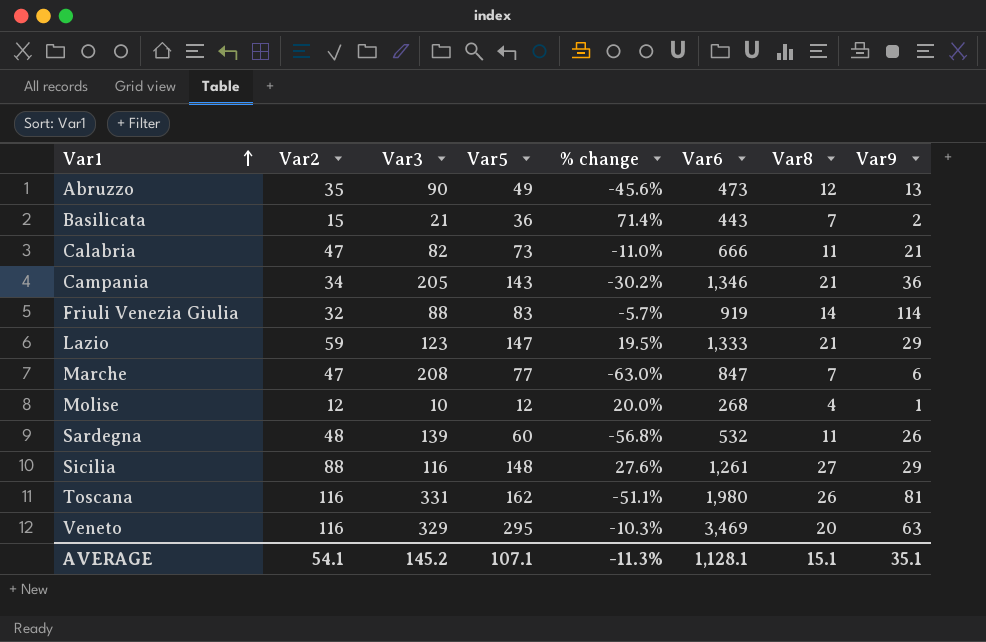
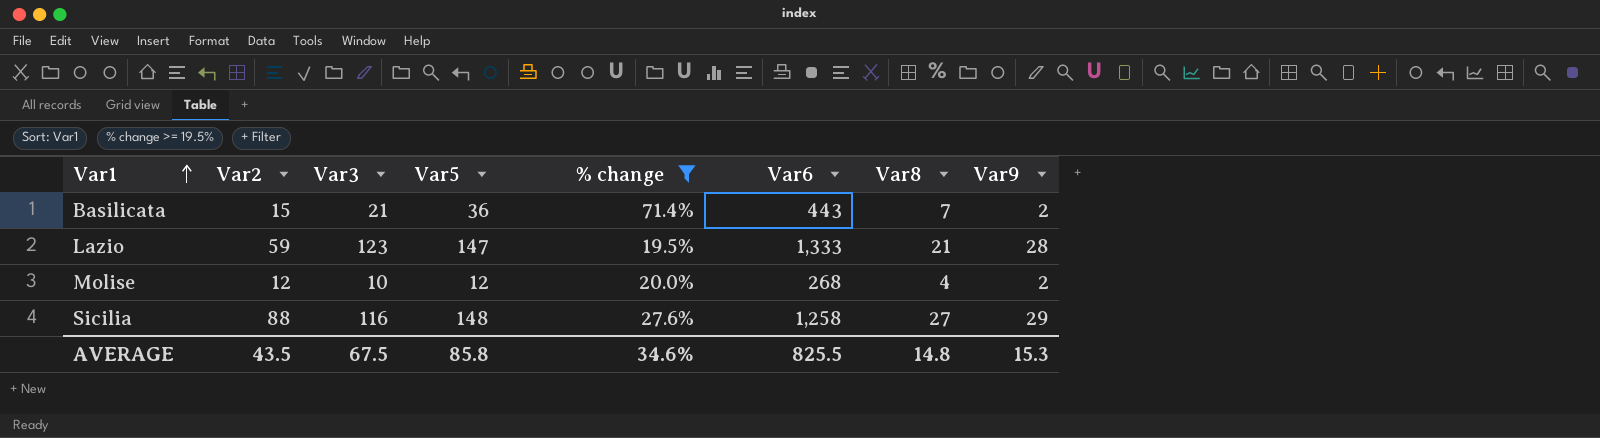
filter: none -> % change >= 19.5%
Lazio | Var9: 29 -> 28
Molise | Var9: 1 -> 2
Sicilia | Var6: 1,261 -> 1,258
AVERAGE | Var2: 54.1 -> 43.5
AVERAGE | Var3: 145.2 -> 67.5
AVERAGE | Var5: 107.1 -> 85.8
AVERAGE | % change: -11.3% -> 34.6%
AVERAGE | Var6: 1,128.1 -> 825.5
AVERAGE | Var8: 15.1 -> 14.8
AVERAGE | Var9: 35.1 -> 15.3

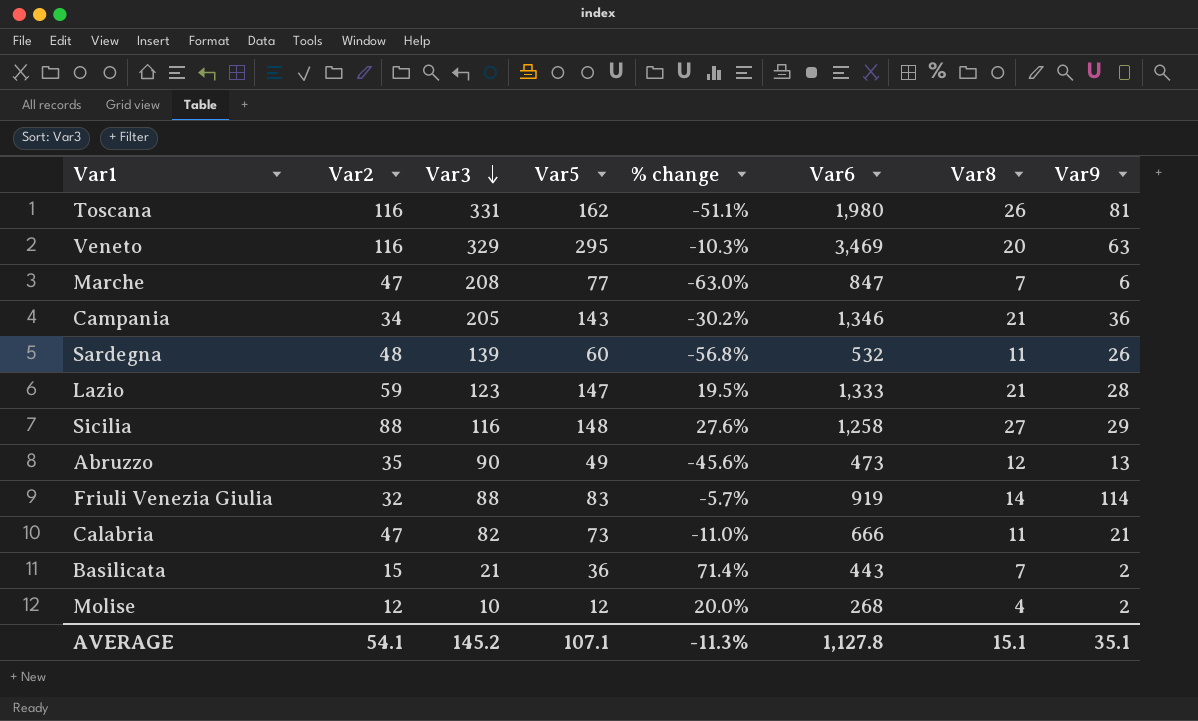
filter: % change >= 19.5% -> none
row order: Var1 ascending -> Var3 descending
AVERAGE | Var2: 43.5 -> 54.1
AVERAGE | Var3: 67.5 -> 145.2
AVERAGE | Var5: 85.8 -> 107.1
AVERAGE | % change: 34.6% -> -11.3%
AVERAGE | Var6: 825.5 -> 1,127.8
AVERAGE | Var8: 14.8 -> 15.1
AVERAGE | Var9: 15.3 -> 35.1

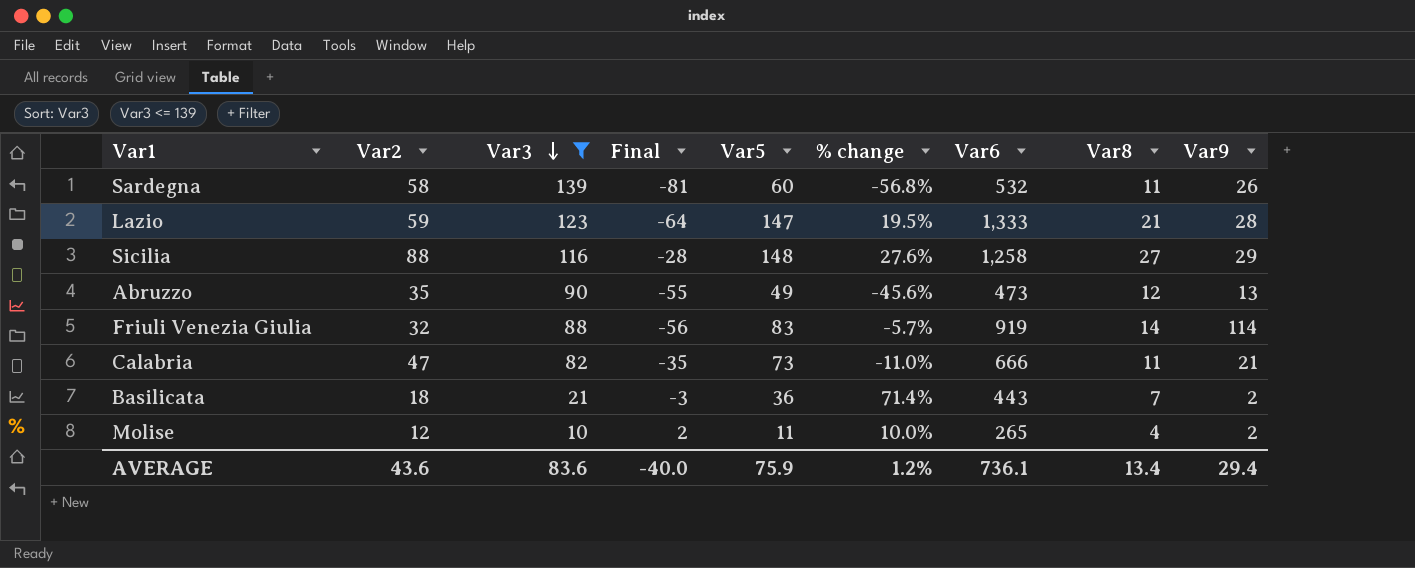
filter: none -> Var3 <= 139
column Final | formula: none -> [Var2] - [Var3]
Sardegna | Var2: 48 -> 58
Basilicata | Var2: 15 -> 18
Molise | Var5: 12 -> 11
Molise | % change: 20.0% -> 10.0%
Molise | Var6: 268 -> 265
AVERAGE | Var2: 54.1 -> 43.6
AVERAGE | Var3: 145.2 -> 83.6
AVERAGE | Var5: 107.1 -> 75.9
AVERAGE | % change: -11.3% -> 1.2%
AVERAGE | Var6: 1,127.8 -> 736.1
AVERAGE | Var8: 15.1 -> 13.4
AVERAGE | Var9: 35.1 -> 29.4

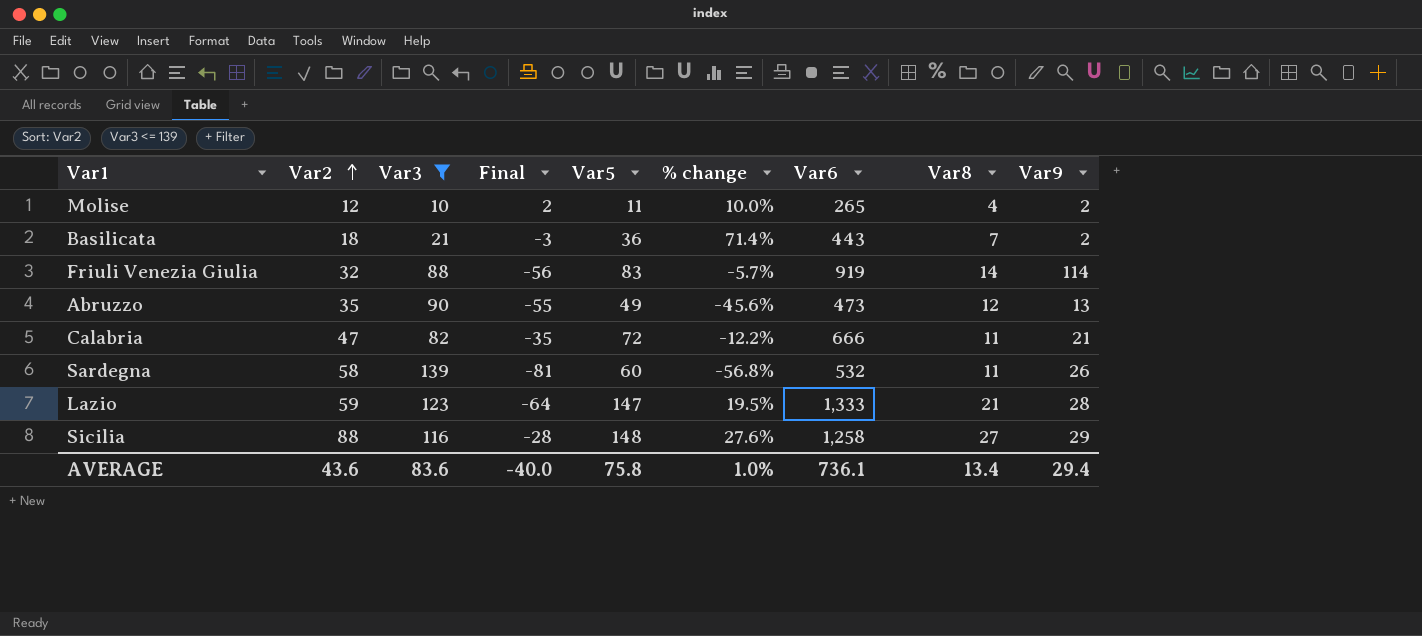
row order: Var3 descending -> Var2 ascending
Calabria | Var5: 73 -> 72
Calabria | % change: -11.0% -> -12.2%
AVERAGE | Var5: 75.9 -> 75.8
AVERAGE | % change: 1.2% -> 1.0%

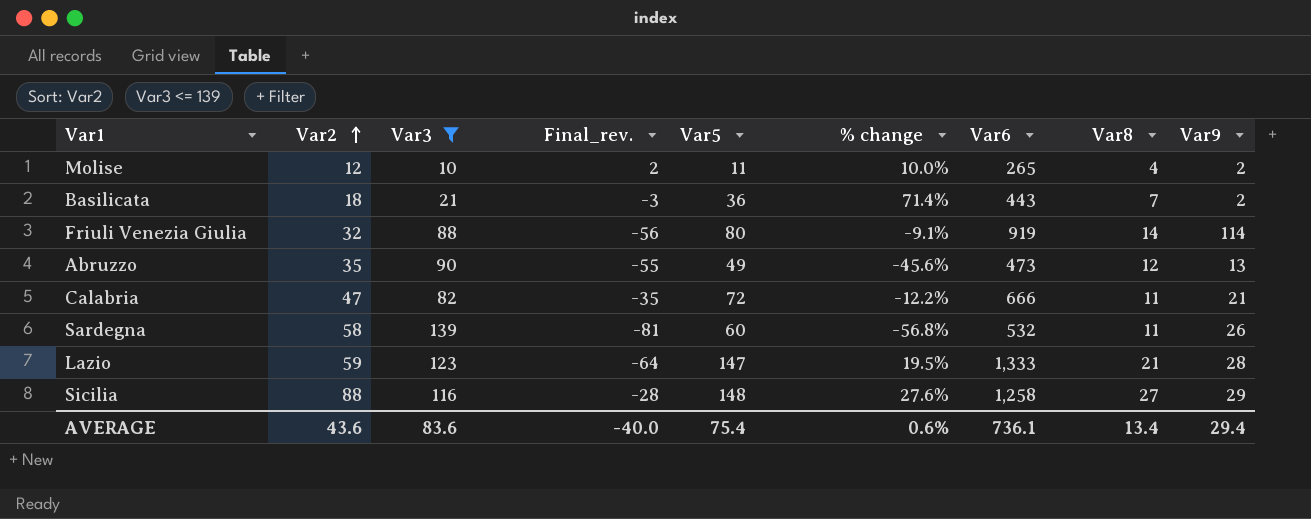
column name: Final -> Final_rev.
Friuli Venezia Giulia | Var5: 83 -> 80
Friuli Venezia Giulia | % change: -5.7% -> -9.1%
AVERAGE | Var5: 75.8 -> 75.4
AVERAGE | % change: 1.0% -> 0.6%

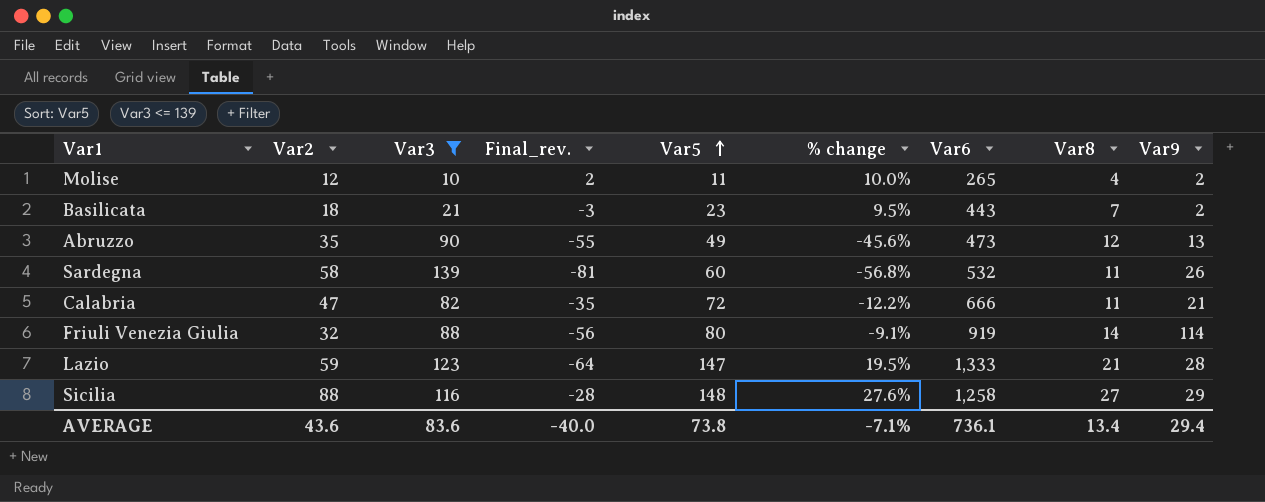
row order: Var2 ascending -> Var5 ascending
Basilicata | Var5: 36 -> 23
Basilicata | % change: 71.4% -> 9.5%
AVERAGE | Var5: 75.4 -> 73.8
AVERAGE | % change: 0.6% -> -7.1%

